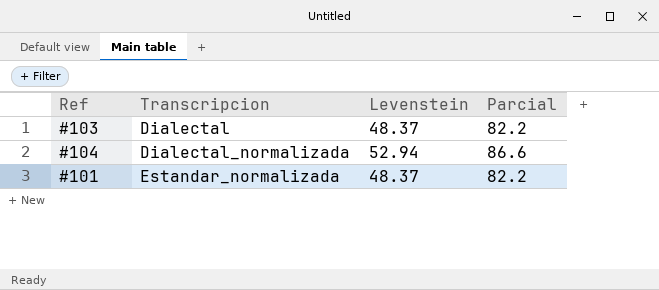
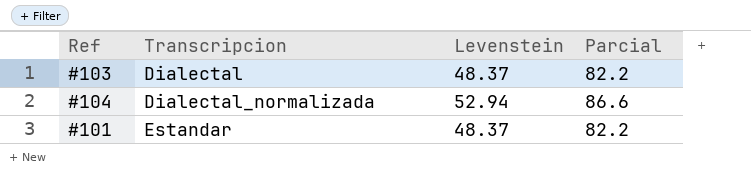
#101 | Transcripcion: Estandar_normalizada -> Estandar

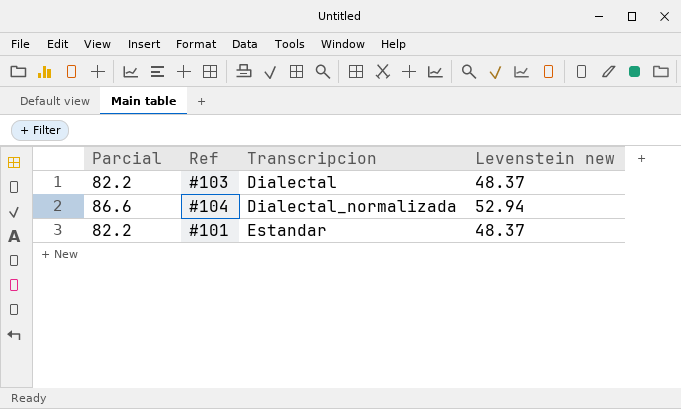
column Parcial | position: 4 -> 1
column name: Levenstein -> Levenstein new

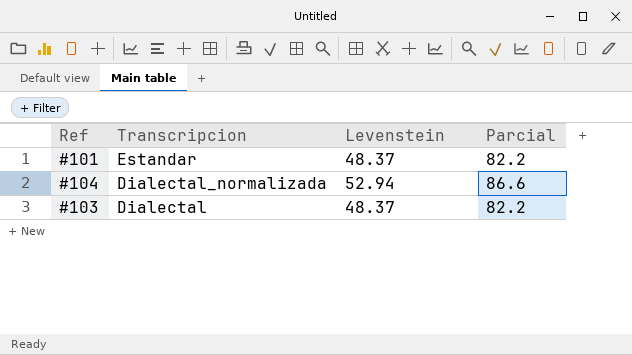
row order: Transcripcion ascending -> Transcripcion descending
column name: Levenstein new -> Levenstein
column Parcial | position: 1 -> 4

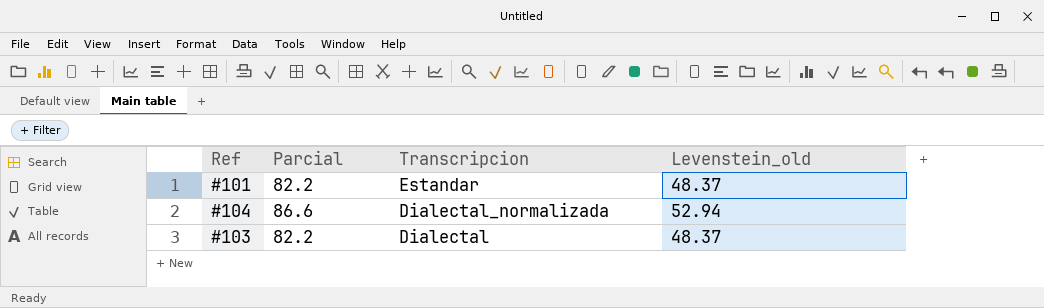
column Parcial | position: 4 -> 2
column name: Levenstein -> Levenstein_old

